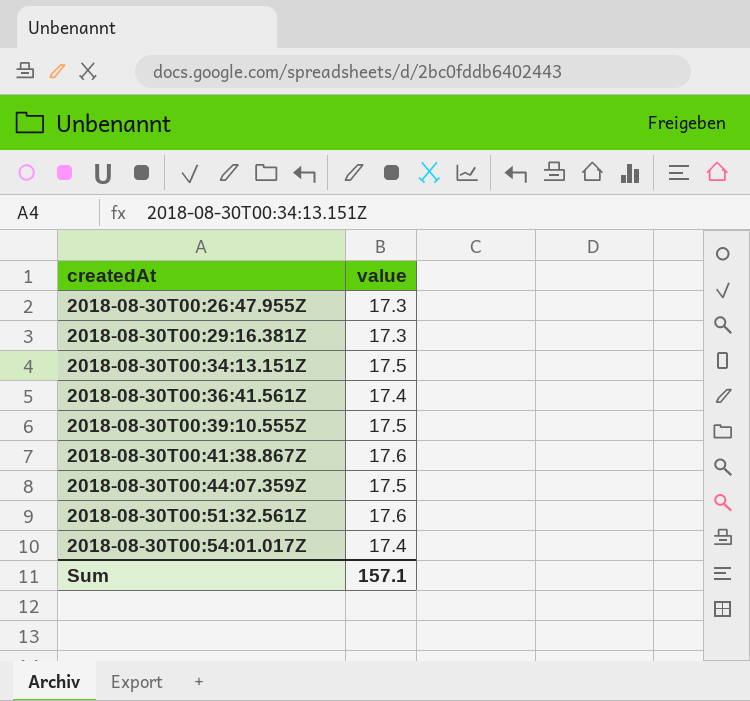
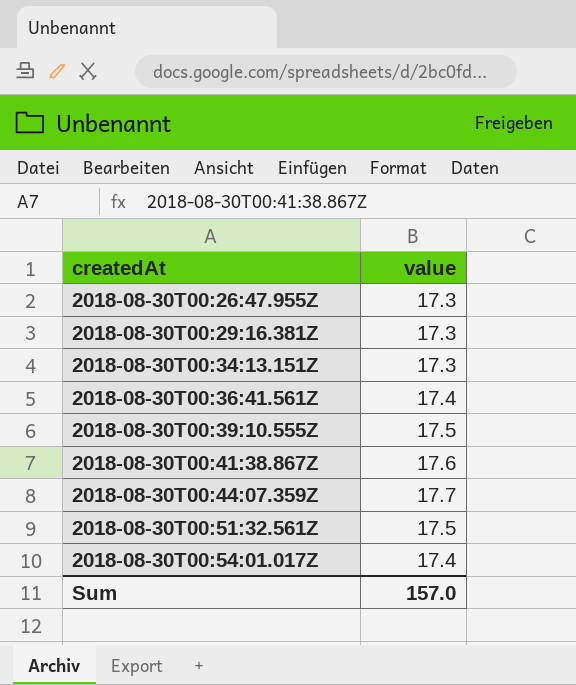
2018-08-30T00:34:13.151Z | value: 17.5 -> 17.3
2018-08-30T00:44:07.359Z | value: 17.5 -> 17.7
2018-08-30T00:51:32.561Z | value: 17.6 -> 17.5
Sum | value: 157.1 -> 157.0

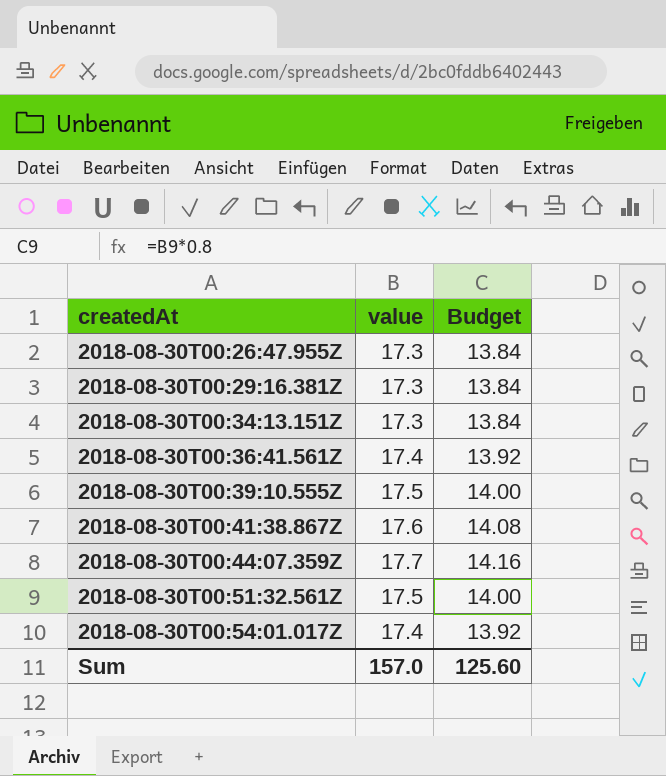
column Budget | formula: none -> [value] * 0.8

